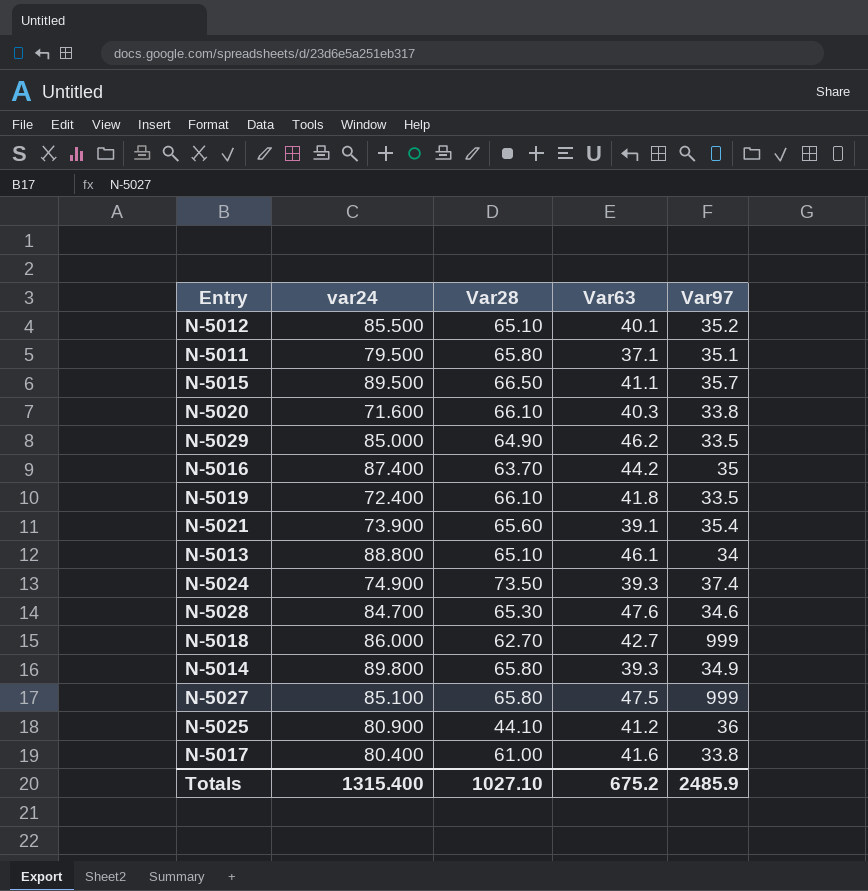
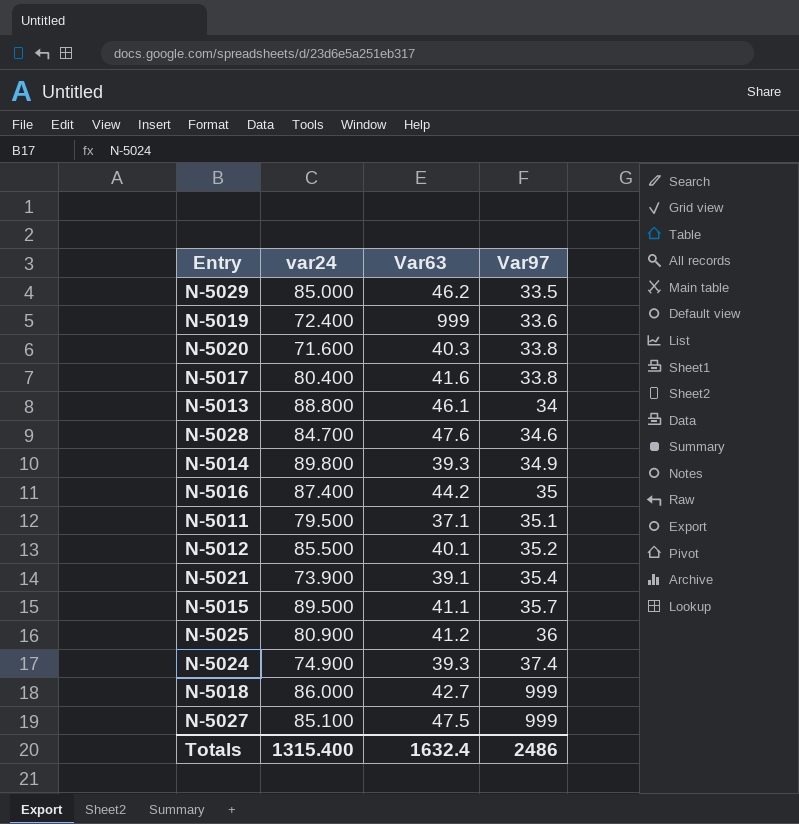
row order: none -> Var97 ascending
column Var28 | position: 3 -> none
N-5019 | Var63: 41.8 -> 999
N-5019 | Var97: 33.5 -> 33.6
Totals | Var63: 675.2 -> 1632.4
Totals | Var97: 2485.9 -> 2486

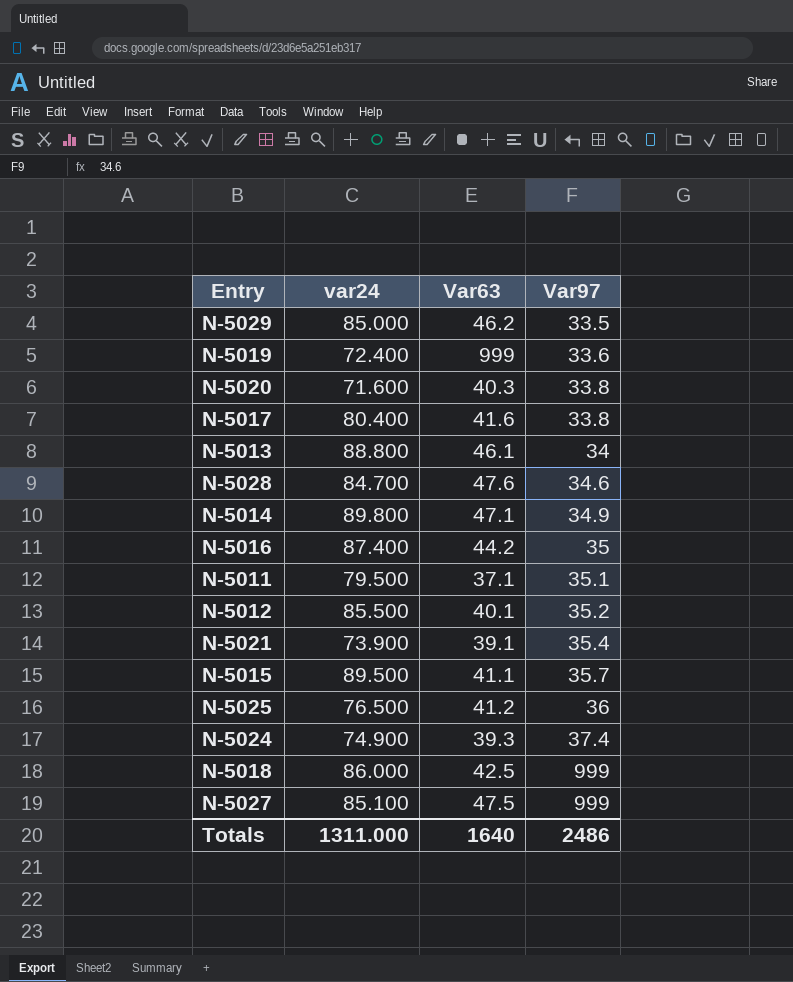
N-5014 | Var63: 39.3 -> 47.1
N-5025 | var24: 80.900 -> 76.500
N-5018 | Var63: 42.7 -> 42.5
Totals | var24: 1315.400 -> 1311.000
Totals | Var63: 1632.4 -> 1640

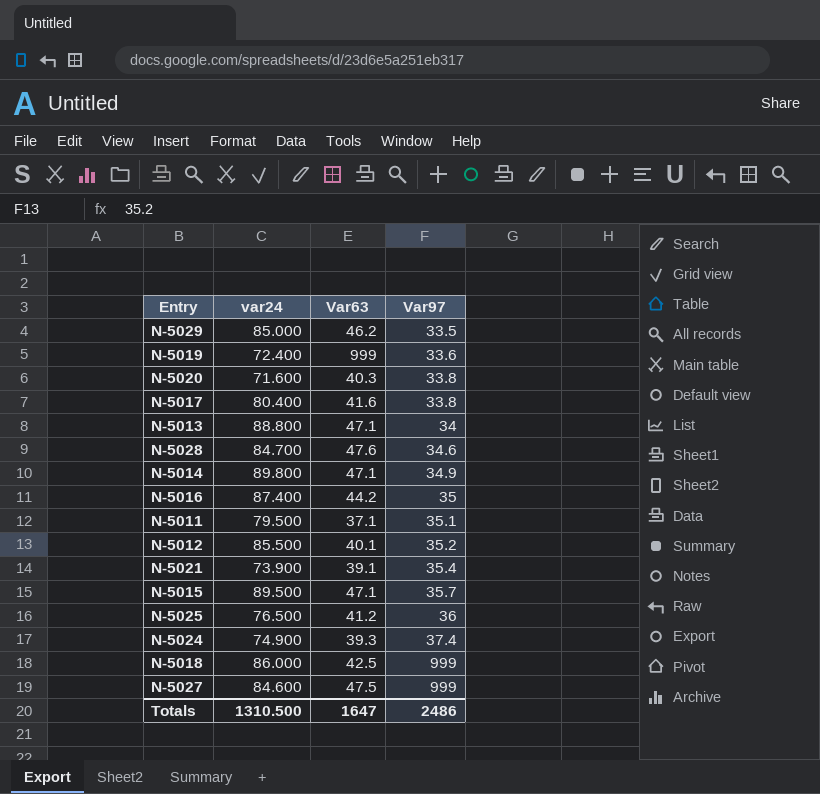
N-5013 | Var63: 46.1 -> 47.1
N-5015 | Var63: 41.1 -> 47.1
N-5027 | var24: 85.100 -> 84.600
Totals | var24: 1311.000 -> 1310.500
Totals | Var63: 1640 -> 1647

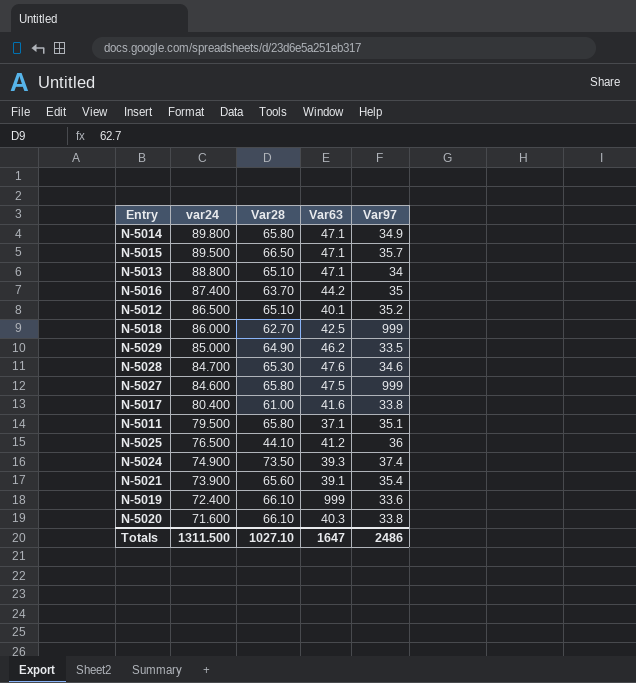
row order: Var97 ascending -> var24 descending
column Var28 | position: none -> 3
N-5012 | var24: 85.500 -> 86.500
Totals | var24: 1310.500 -> 1311.500

